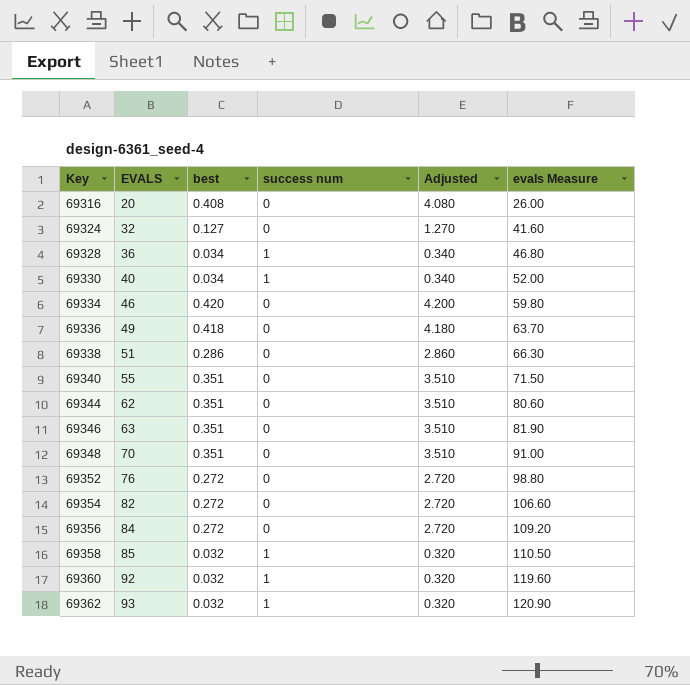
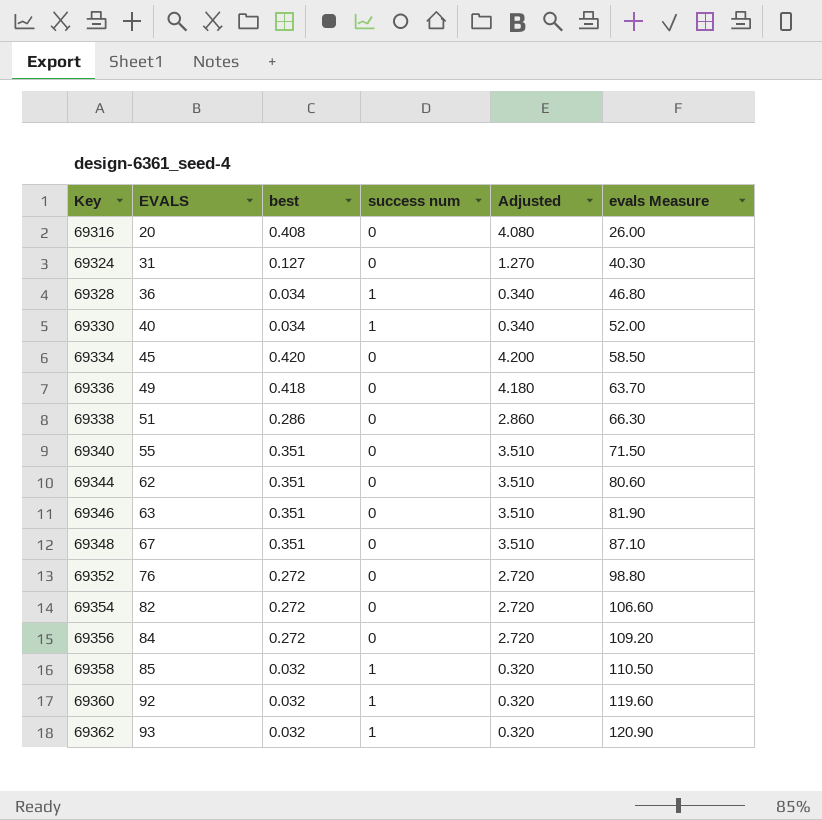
69324 | EVALS: 32 -> 31
69324 | evals Measure: 41.60 -> 40.30
69334 | EVALS: 46 -> 45
69334 | evals Measure: 59.80 -> 58.50
69348 | EVALS: 70 -> 67
69348 | evals Measure: 91.00 -> 87.10

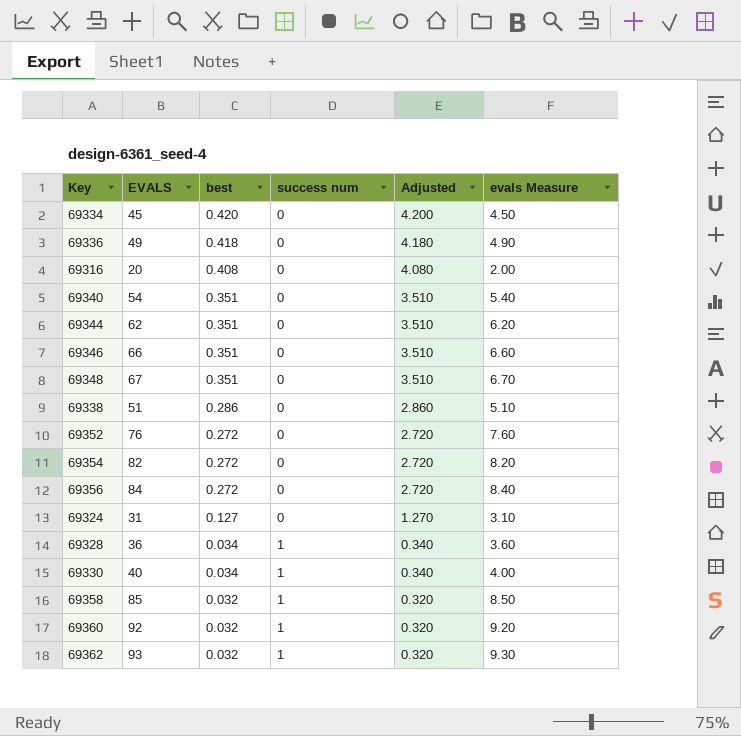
row order: Key ascending -> best descending
column evals Measure | formula: [EVALS] * 1.3 -> [EVALS] * 0.1
69340 | EVALS: 55 -> 54
69346 | EVALS: 63 -> 66

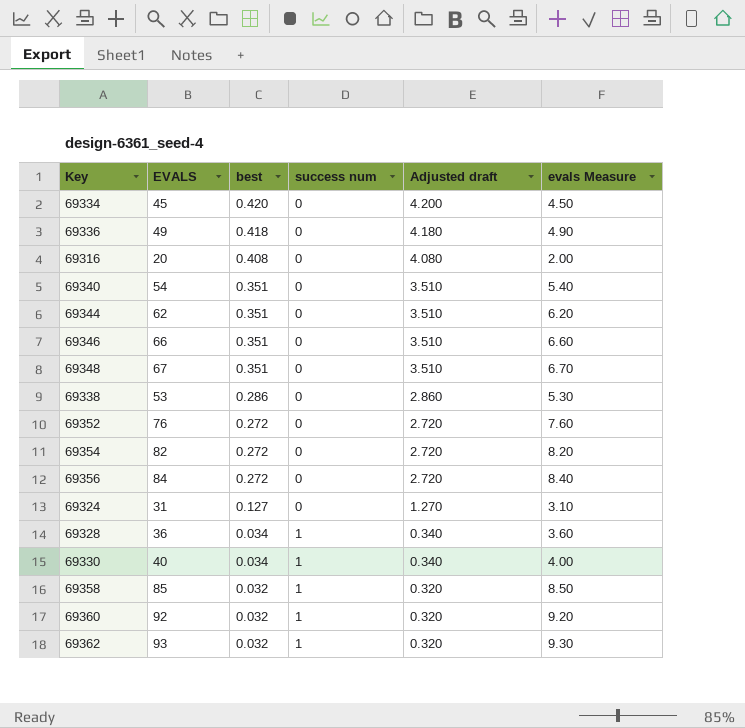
column name: Adjusted -> Adjusted draft
69338 | EVALS: 51 -> 53
69338 | evals Measure: 5.10 -> 5.30

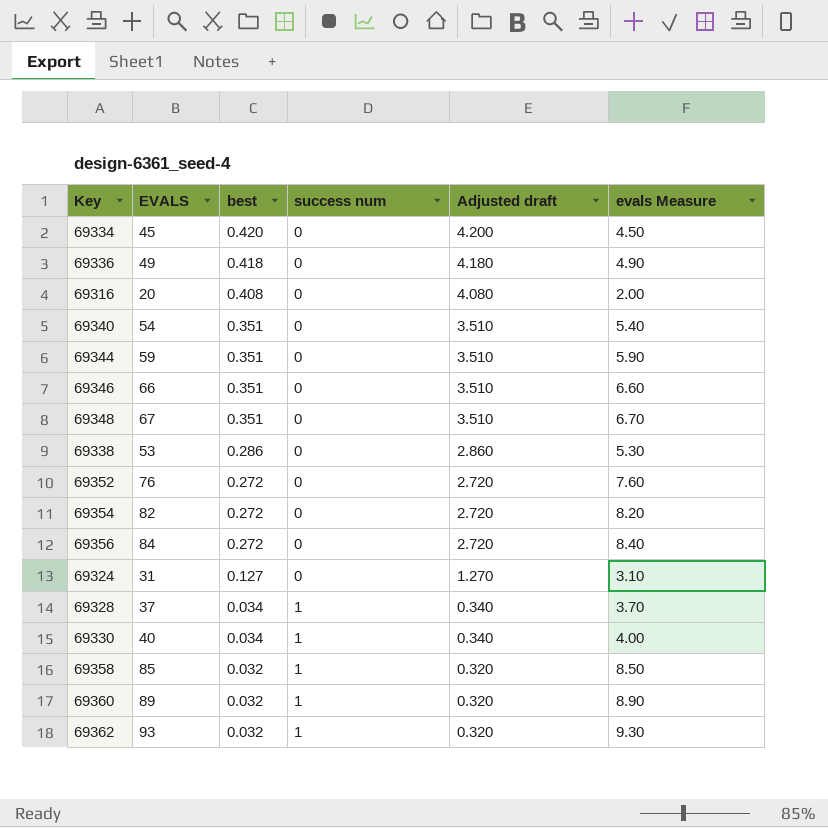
69344 | EVALS: 62 -> 59
69344 | evals Measure: 6.20 -> 5.90
69328 | EVALS: 36 -> 37
69328 | evals Measure: 3.60 -> 3.70
69360 | EVALS: 92 -> 89
69360 | evals Measure: 9.20 -> 8.90

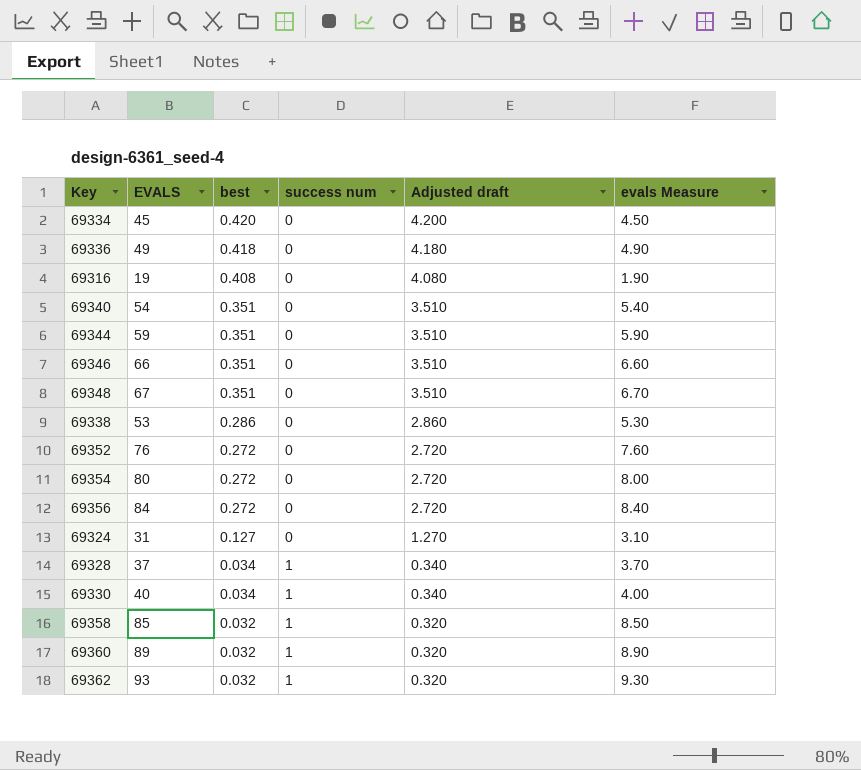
69316 | EVALS: 20 -> 19
69316 | evals Measure: 2.00 -> 1.90
69354 | EVALS: 82 -> 80
69354 | evals Measure: 8.20 -> 8.00

